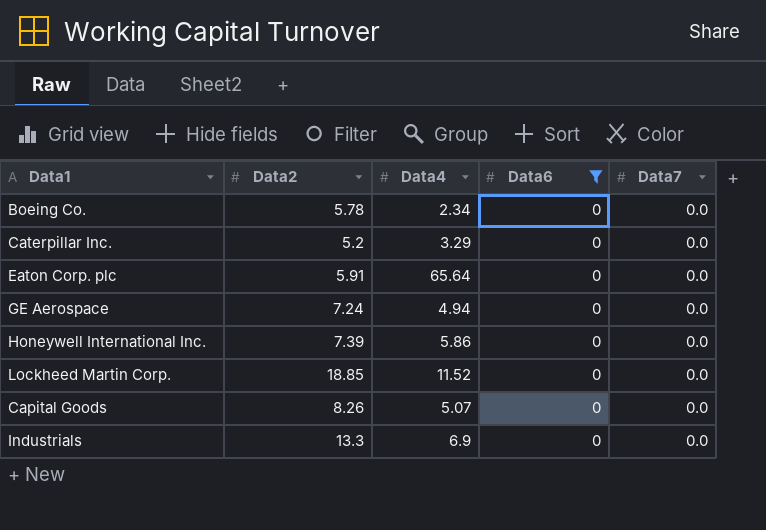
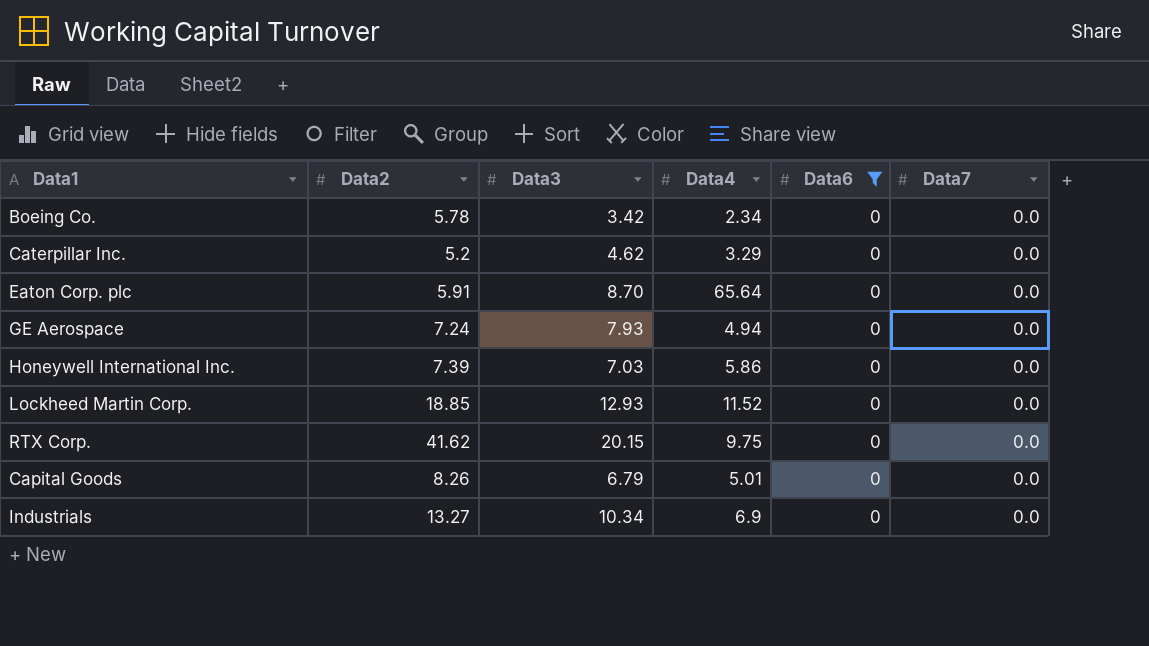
column Data3 | position: none -> 3
row RTX Corp.: none -> 41.62 | 20.15 | 9.75 | 0 | 0.0
Capital Goods | Data4: 5.07 -> 5.01
Industrials | Data2: 13.3 -> 13.27

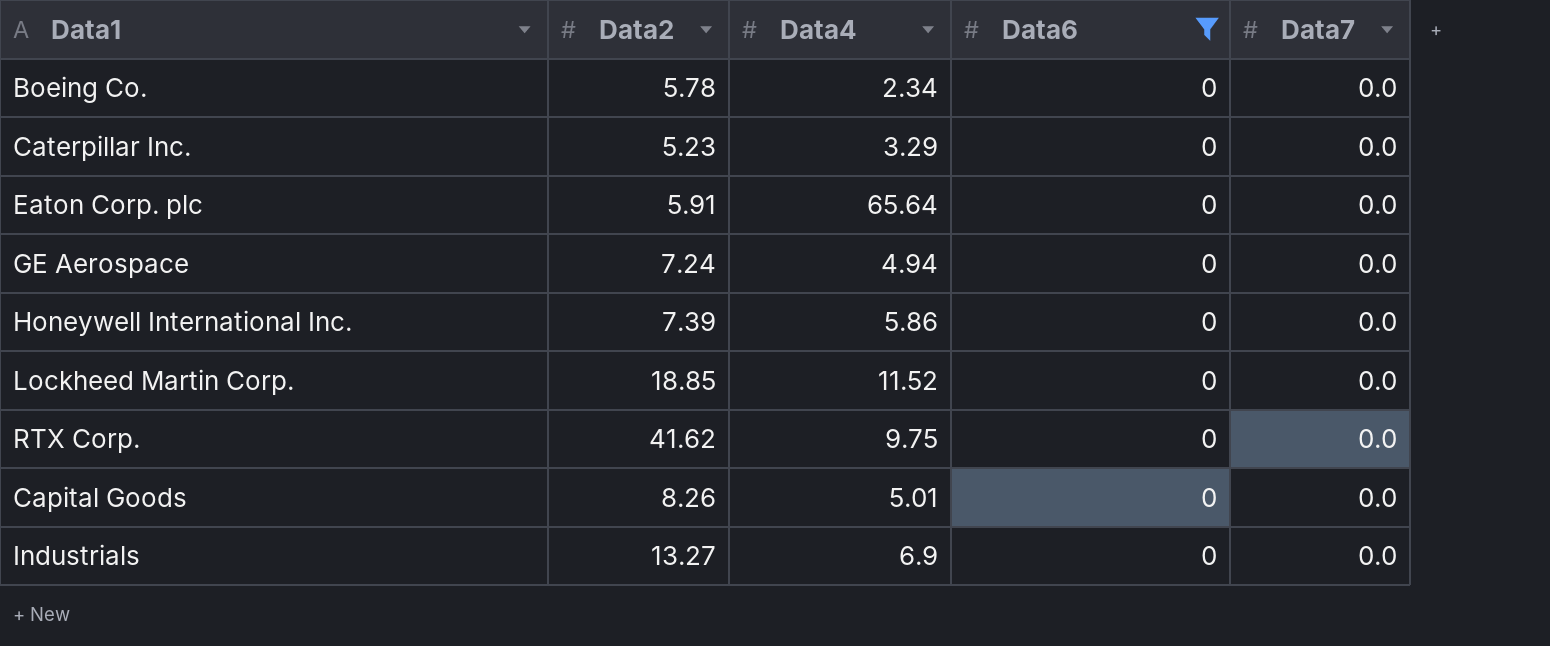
column Data3 | position: 3 -> none
Caterpillar Inc. | Data2: 5.2 -> 5.23

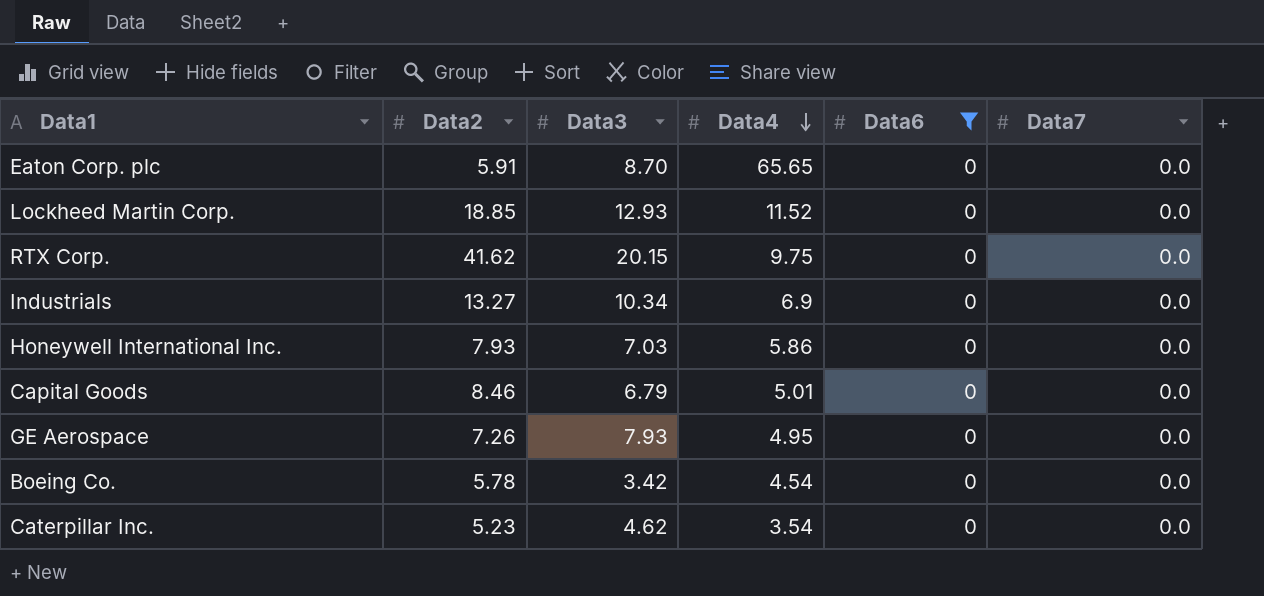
row order: none -> Data4 descending
column Data3 | position: none -> 3
Eaton Corp. plc | Data4: 65.64 -> 65.65
Honeywell International Inc. | Data2: 7.39 -> 7.93
Capital Goods | Data2: 8.26 -> 8.46
GE Aerospace | Data2: 7.24 -> 7.26
GE Aerospace | Data4: 4.94 -> 4.95
Boeing Co. | Data4: 2.34 -> 4.54
Caterpillar Inc. | Data4: 3.29 -> 3.54

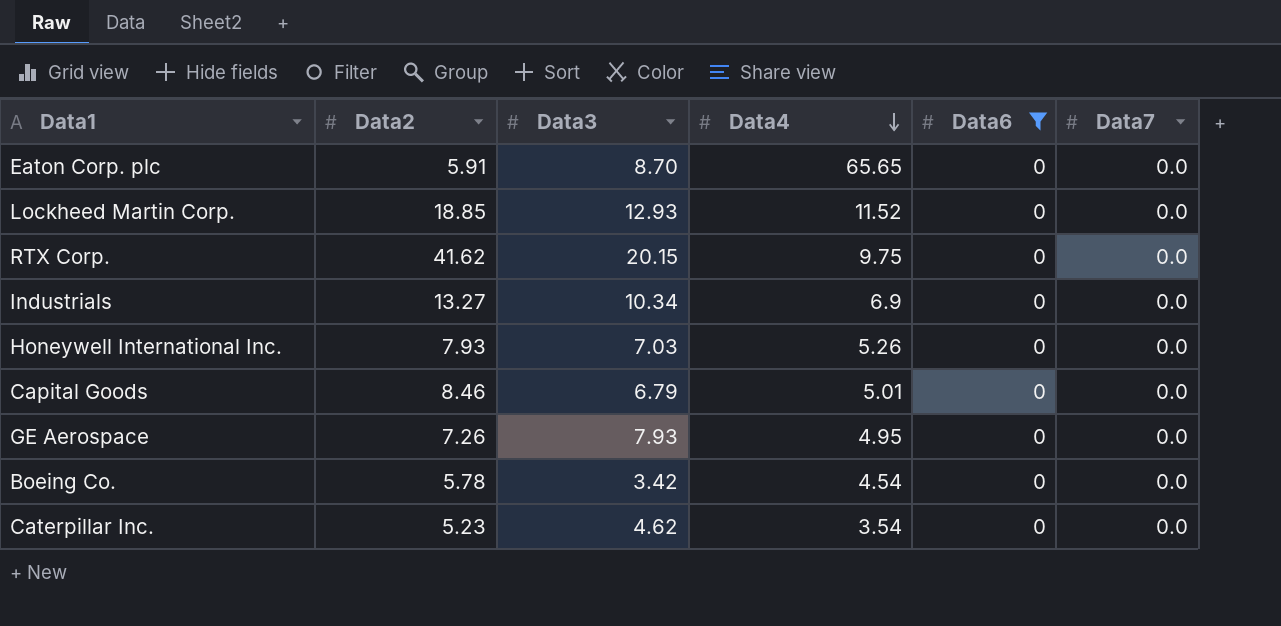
Honeywell International Inc. | Data4: 5.86 -> 5.26

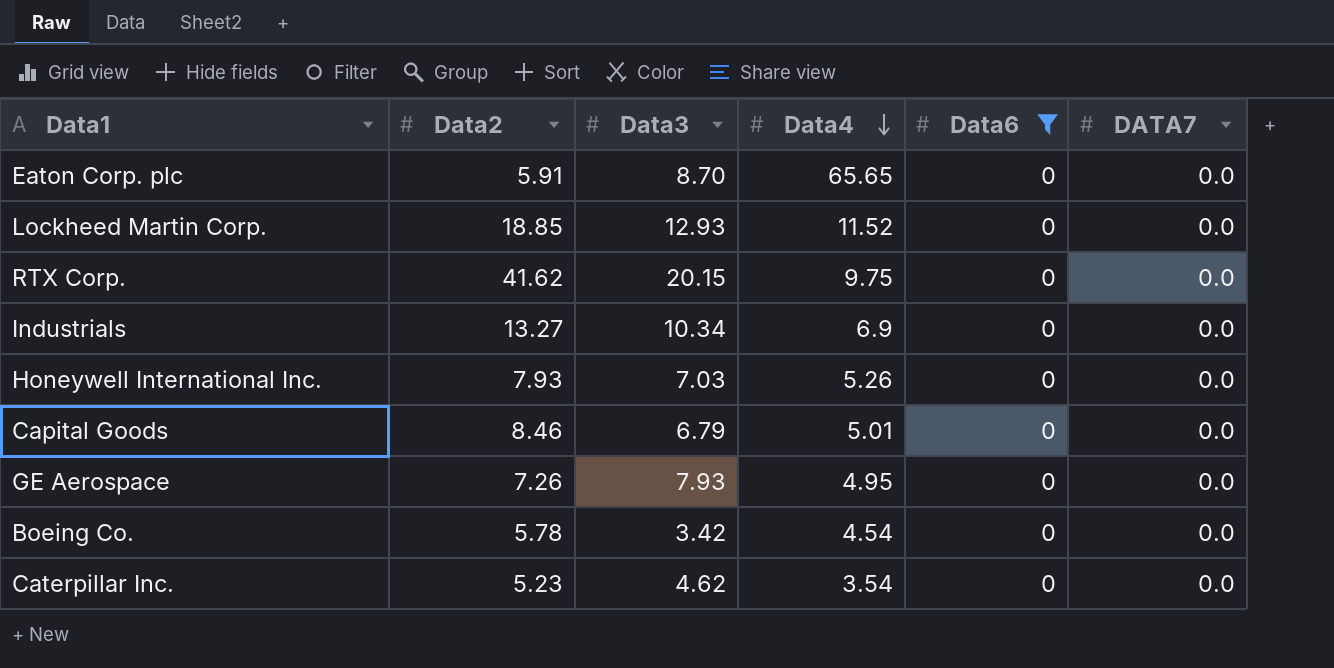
column name: Data7 -> DATA7

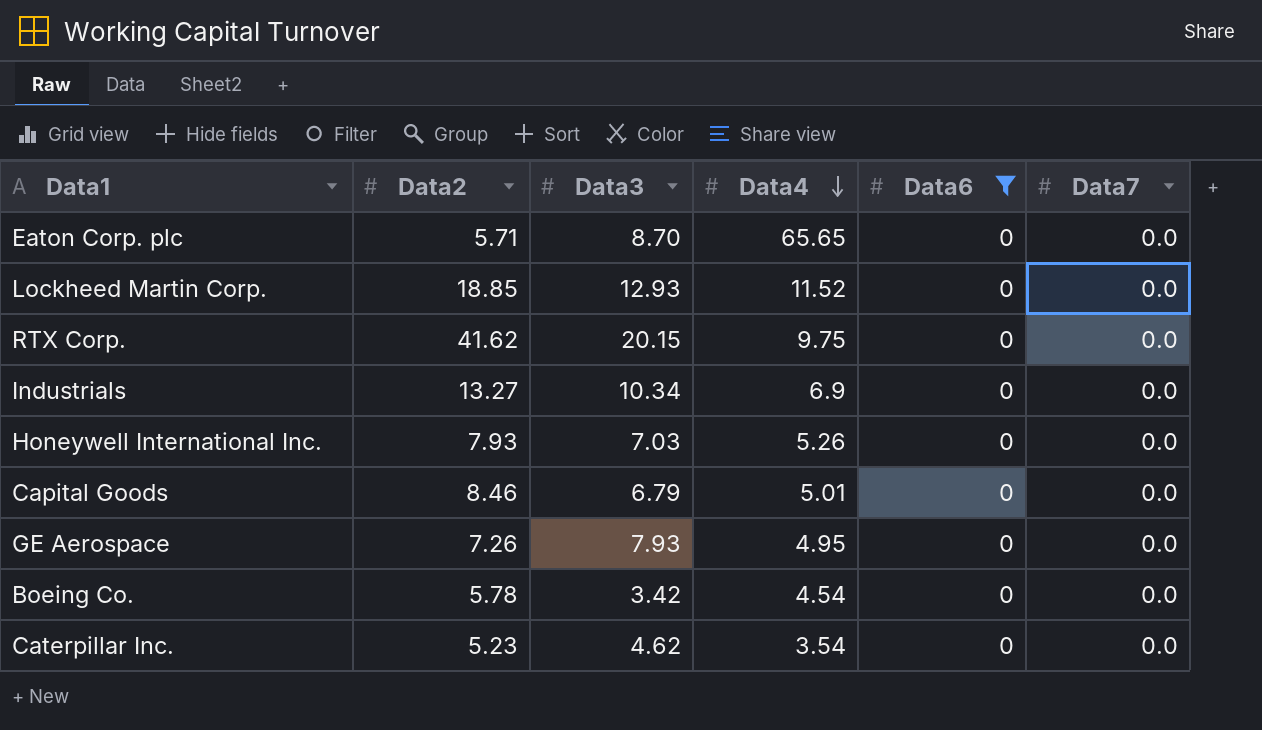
column name: DATA7 -> Data7
Eaton Corp. plc | Data2: 5.91 -> 5.71

